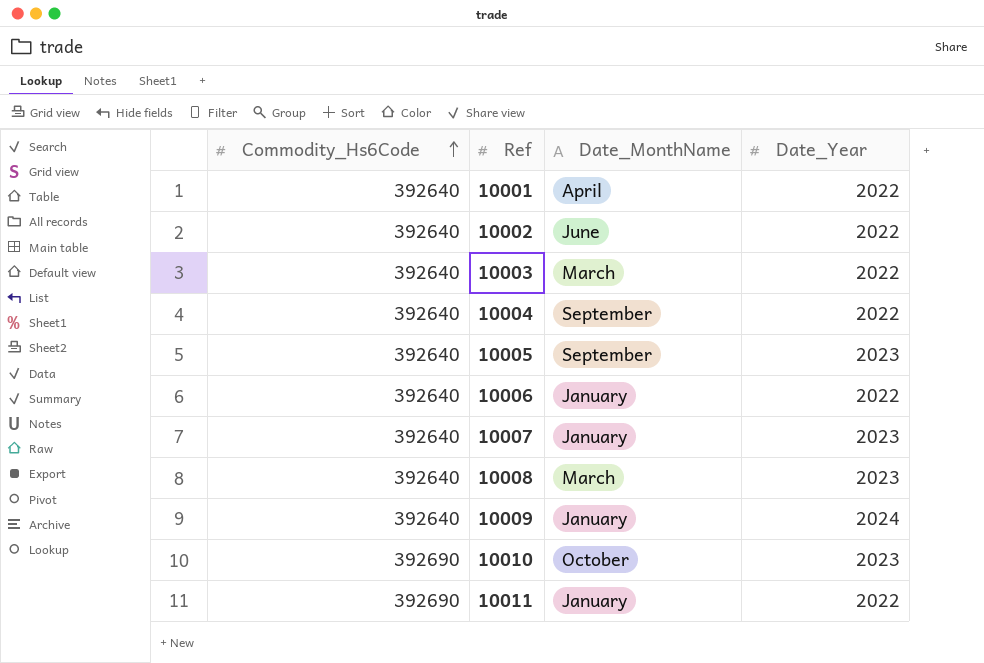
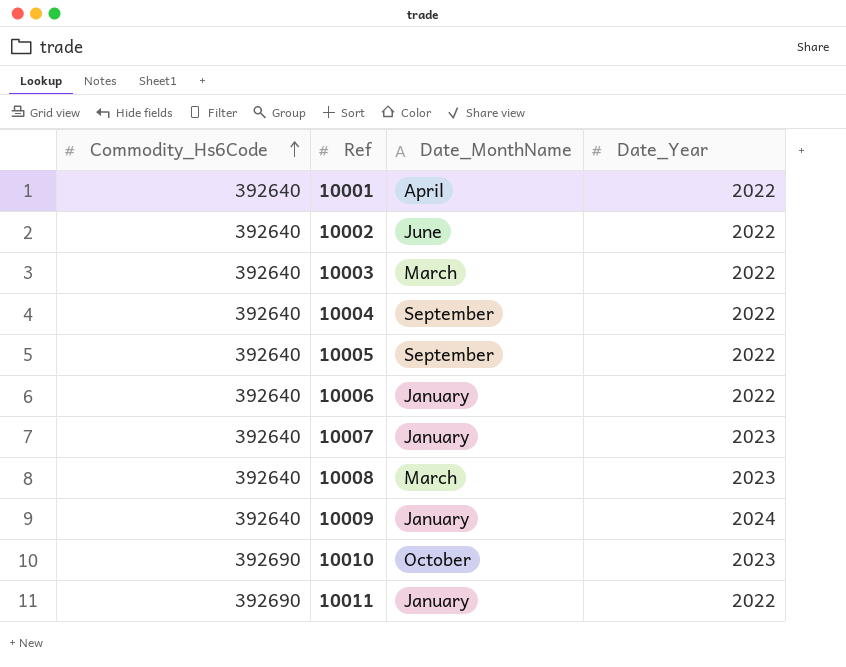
10005 | Date_Year: 2023 -> 2022

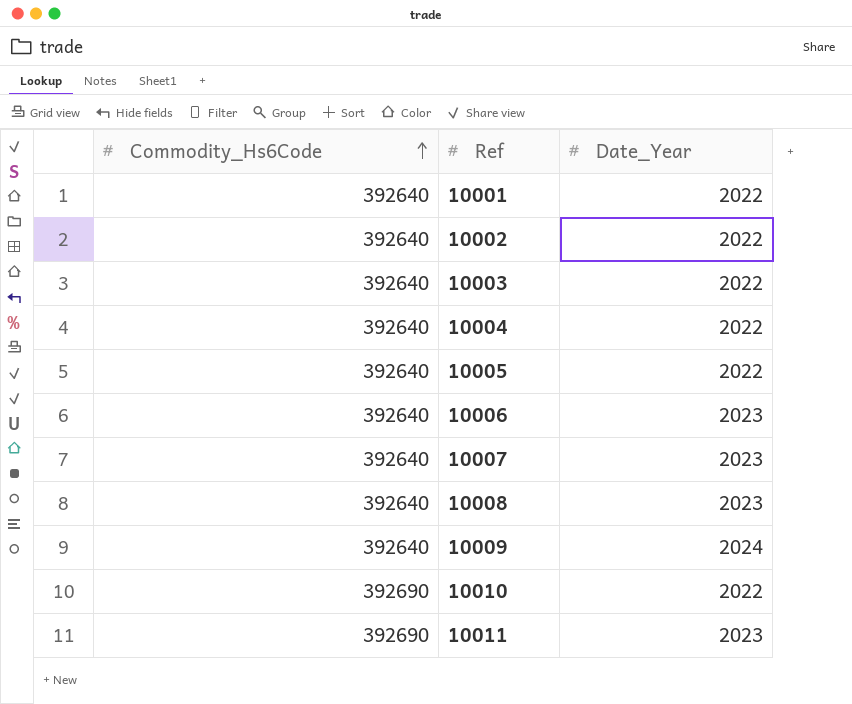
column Date_MonthName | position: 3 -> none
10006 | Date_Year: 2022 -> 2023
10010 | Date_Year: 2023 -> 2022
10011 | Date_Year: 2022 -> 2023

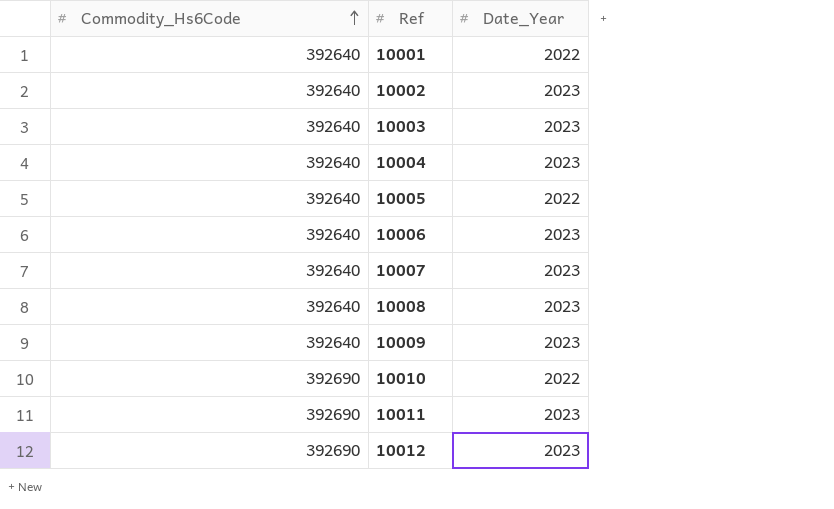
10002 | Date_Year: 2022 -> 2023
10003 | Date_Year: 2022 -> 2023
10004 | Date_Year: 2022 -> 2023
10009 | Date_Year: 2024 -> 2023
row 10012: none -> 392690 | 2023

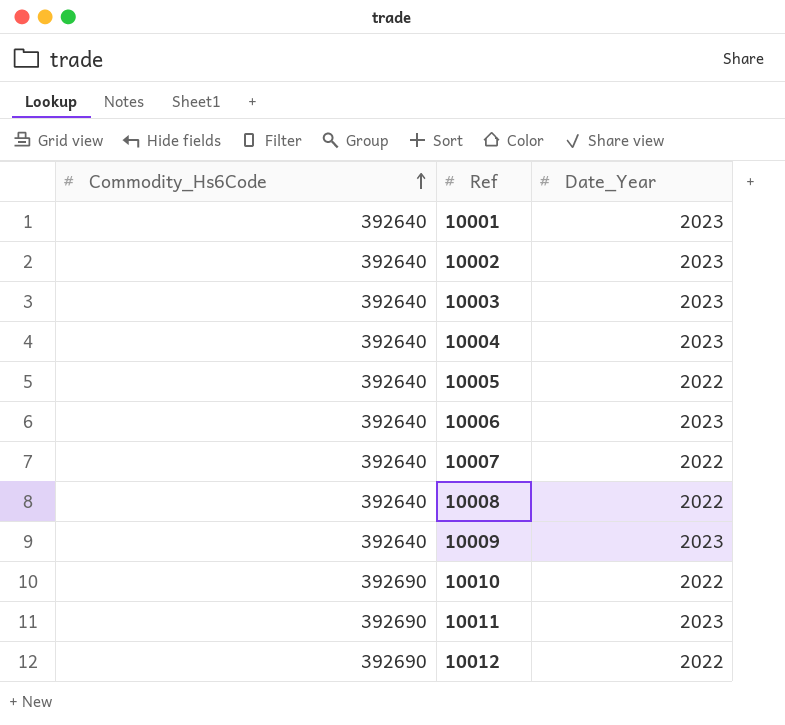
10001 | Date_Year: 2022 -> 2023
10007 | Date_Year: 2023 -> 2022
10008 | Date_Year: 2023 -> 2022
10012 | Date_Year: 2023 -> 2022

